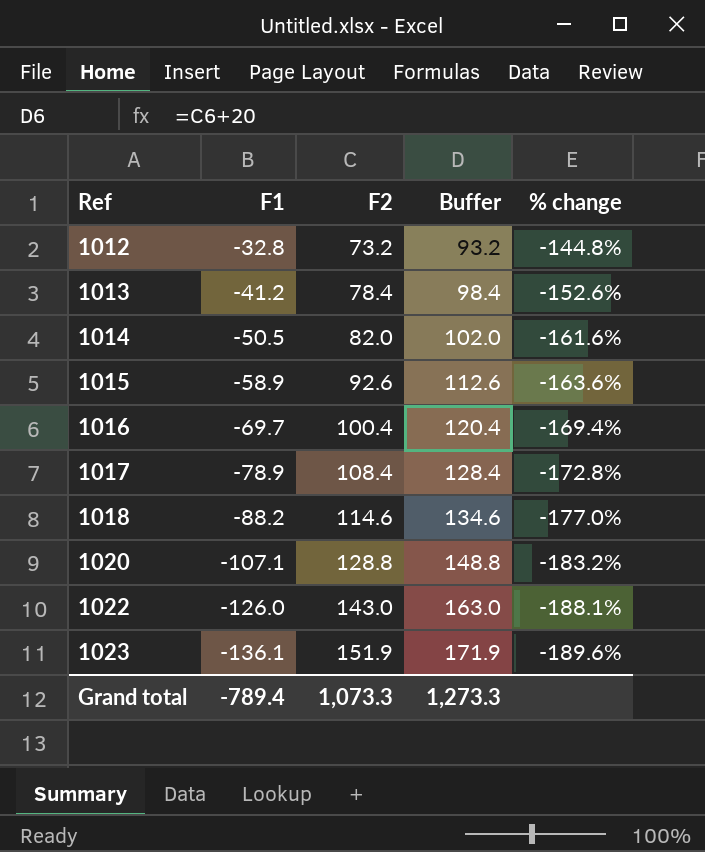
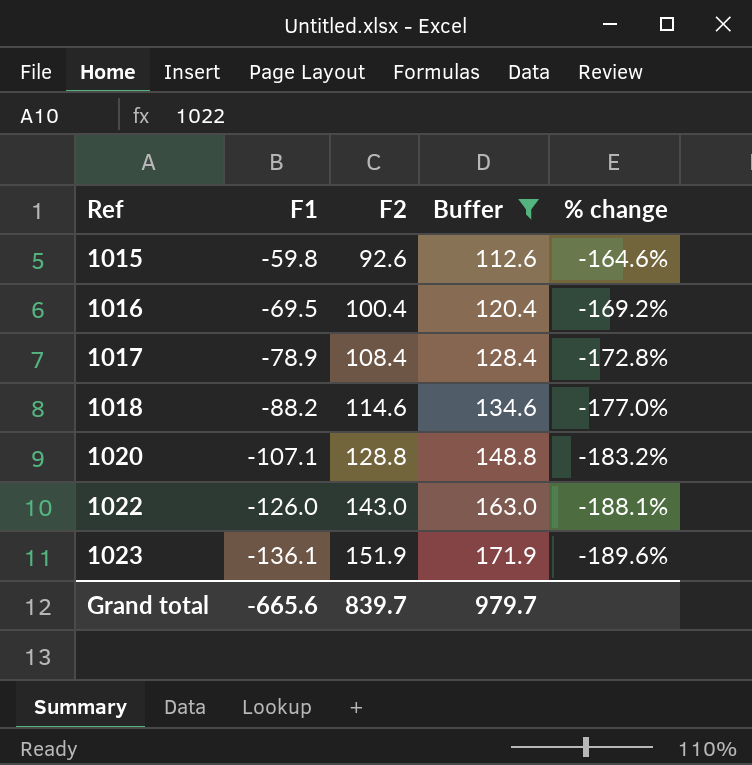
filter: none -> Buffer >= 112.6
1015 | F1: -58.9 -> -59.8
1015 | % change: -163.6% -> -164.6%
1016 | F1: -69.7 -> -69.5
1016 | % change: -169.4% -> -169.2%
Grand total | F1: -789.4 -> -665.6
Grand total | F2: 1,073.3 -> 839.7
Grand total | Buffer: 1,273.3 -> 979.7

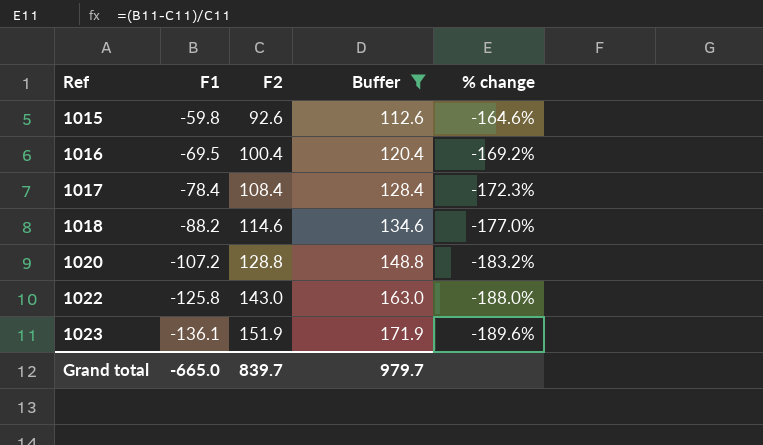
1017 | F1: -78.9 -> -78.4
1017 | % change: -172.8% -> -172.3%
1020 | F1: -107.1 -> -107.2
1022 | F1: -126.0 -> -125.8
1022 | % change: -188.1% -> -188.0%
Grand total | F1: -665.6 -> -665.0

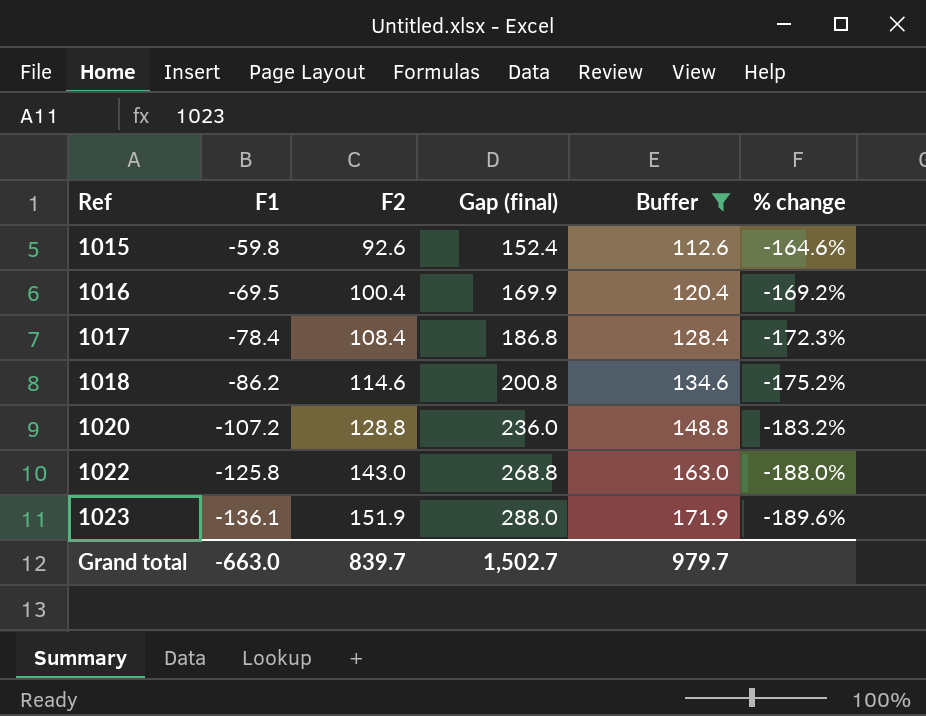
column Gap (final) | formula: none -> [F2] - [F1]
1018 | F1: -88.2 -> -86.2
1018 | % change: -177.0% -> -175.2%
Grand total | F1: -665.0 -> -663.0

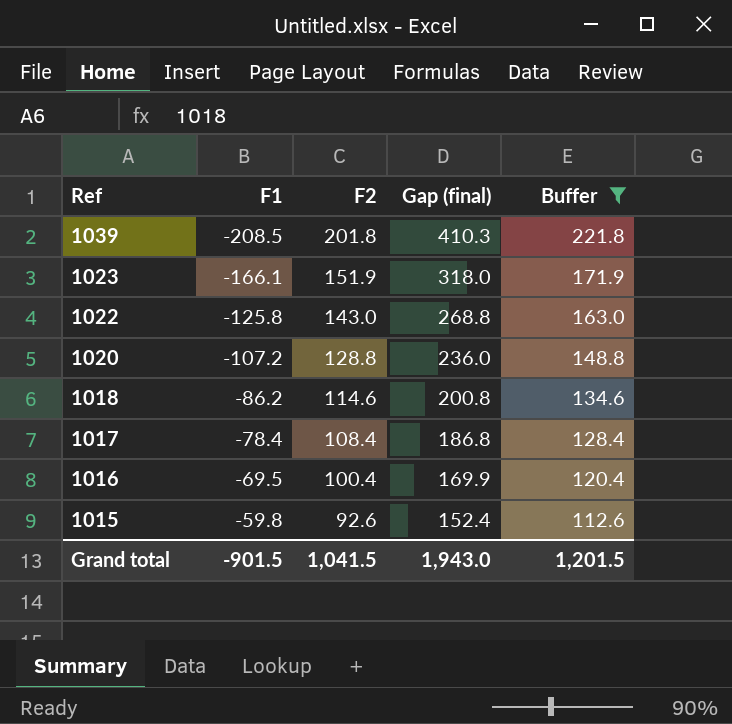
row order: Ref ascending -> Ref descending
column % change | formula: ([F1] - [F2]) / [F2] -> none
row 1039: none -> -208.5 | 201.8 | 410.3 | 221.8
1023 | F1: -136.1 -> -166.1
1023 | Gap (final): 288.0 -> 318.0
Grand total | F1: -663.0 -> -901.5
Grand total | F2: 839.7 -> 1,041.5
Grand total | Gap (final): 1,502.7 -> 1,943.0
Grand total | Buffer: 979.7 -> 1,201.5

